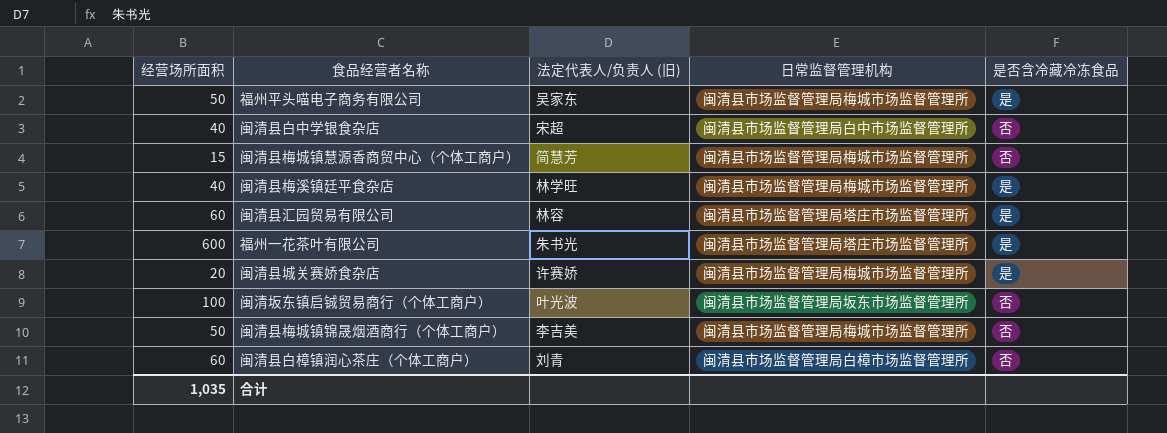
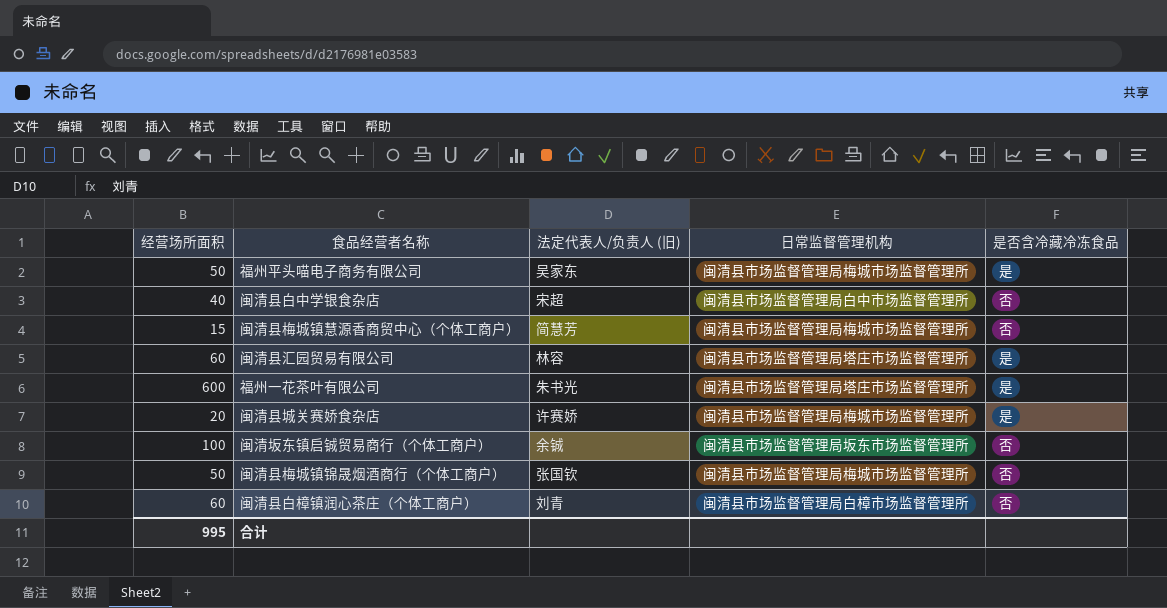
row 闽清县梅溪镇廷平食杂店: 40 | 林学旺 | 闽清县市场监督管理局梅城市场监督管理所 | 是 -> none
闽清坂东镇启铖贸易商行（个体工商户） | 法定代表人/负责人 (旧): 叶光波 -> 余铖
闽清县梅城镇锦晟烟酒商行（个体工商户） | 法定代表人/负责人 (旧): 李吉美 -> 张国钦
合计 | 经营场所面积: 1,035 -> 995

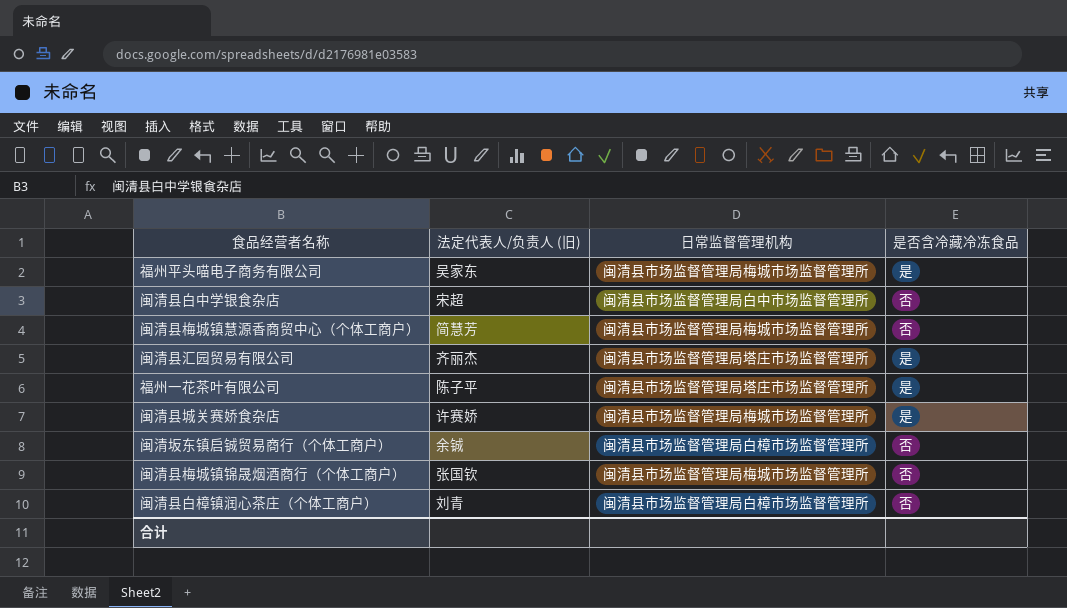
column 经营场所面积 | position: 1 -> none
闽清县汇园贸易有限公司 | 法定代表人/负责人 (旧): 林容 -> 齐丽杰
福州一花茶叶有限公司 | 法定代表人/负责人 (旧): 朱书光 -> 陈子平
闽清坂东镇启铖贸易商行（个体工商户） | 日常监督管理机构: 闽清县市场监督管理局坂东市场监督管理所 -> 闽清县市场监督管理局白樟市场监督管理所

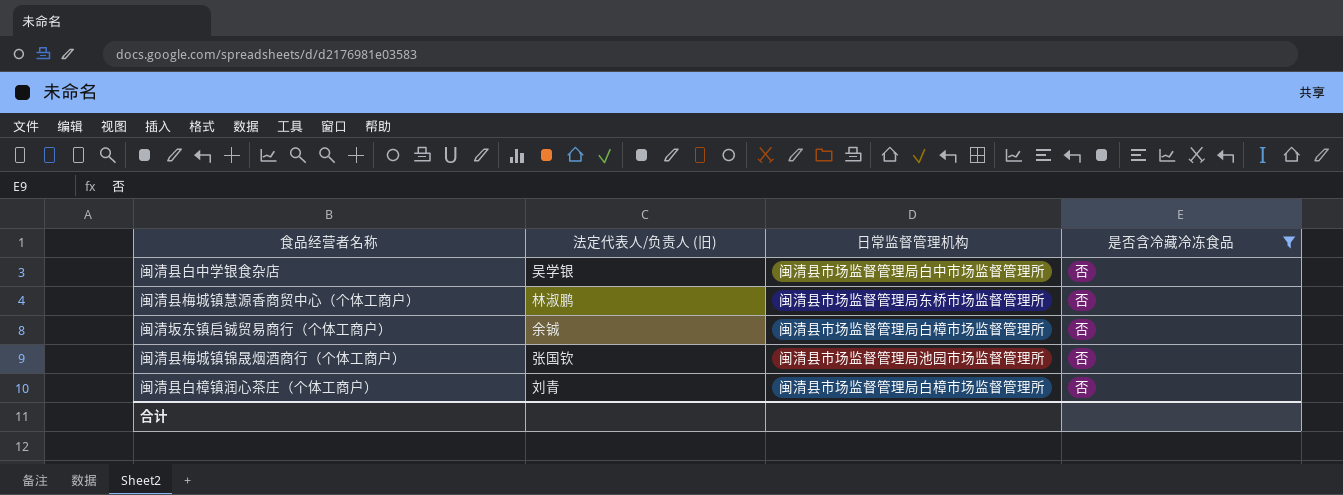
filter: none -> 是否含冷藏冷冻食品 = 否
闽清县白中学银食杂店 | 法定代表人/负责人 (旧): 宋超 -> 吴学银
闽清县梅城镇慧源香商贸中心（个体工商户） | 法定代表人/负责人 (旧): 简慧芳 -> 林淑鹏
闽清县梅城镇慧源香商贸中心（个体工商户） | 日常监督管理机构: 闽清县市场监督管理局梅城市场监督管理所 -> 闽清县市场监督管理局东桥市场监督管理所
闽清县梅城镇锦晟烟酒商行（个体工商户） | 日常监督管理机构: 闽清县市场监督管理局梅城市场监督管理所 -> 闽清县市场监督管理局池园市场监督管理所

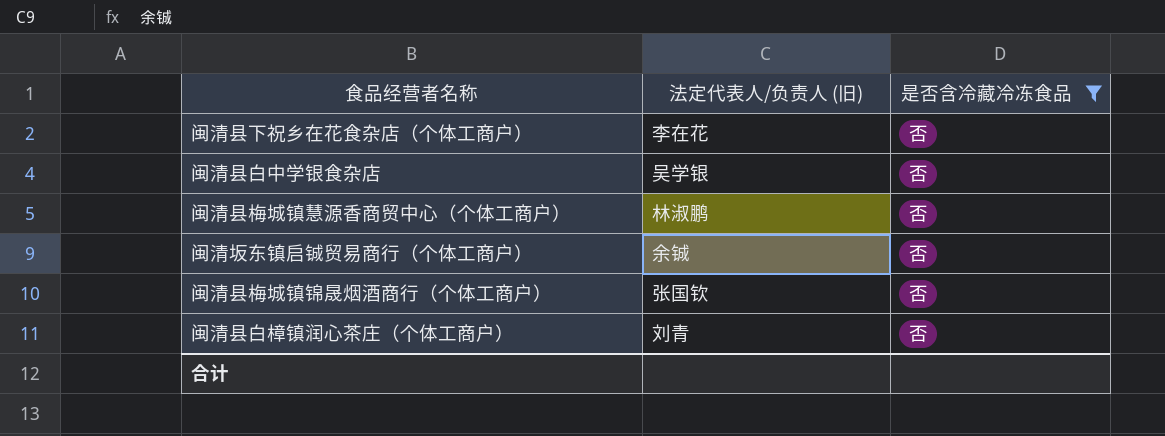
column 日常监督管理机构 | position: 3 -> none
row 闽清县下祝乡在花食杂店（个体工商户）: none -> 李在花 | 否

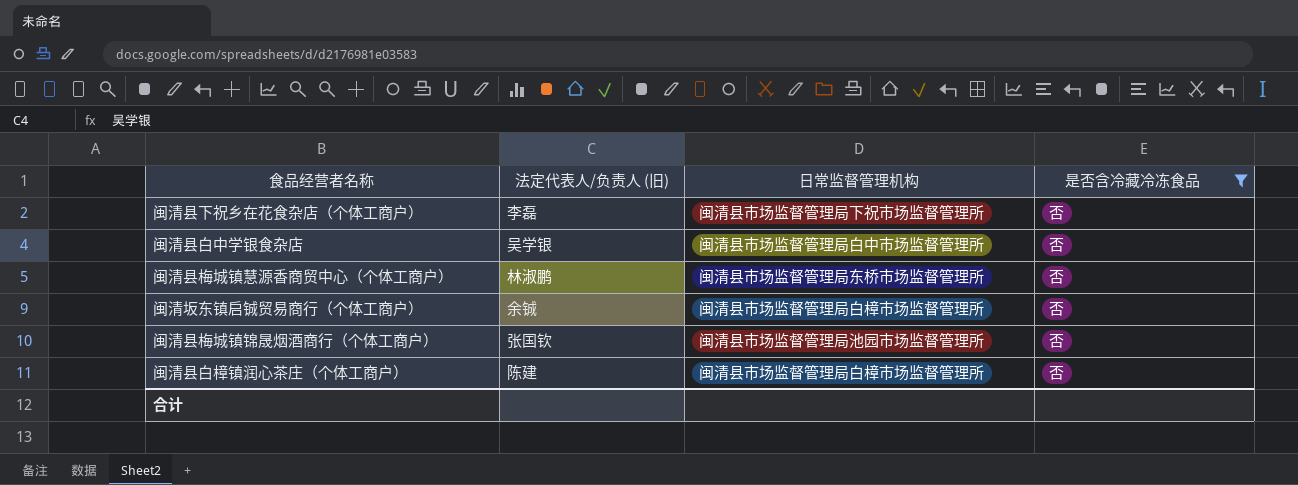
column 日常监督管理机构 | position: none -> 3
闽清县下祝乡在花食杂店（个体工商户） | 法定代表人/负责人 (旧): 李在花 -> 李磊
闽清县白樟镇润心茶庄（个体工商户） | 法定代表人/负责人 (旧): 刘青 -> 陈建

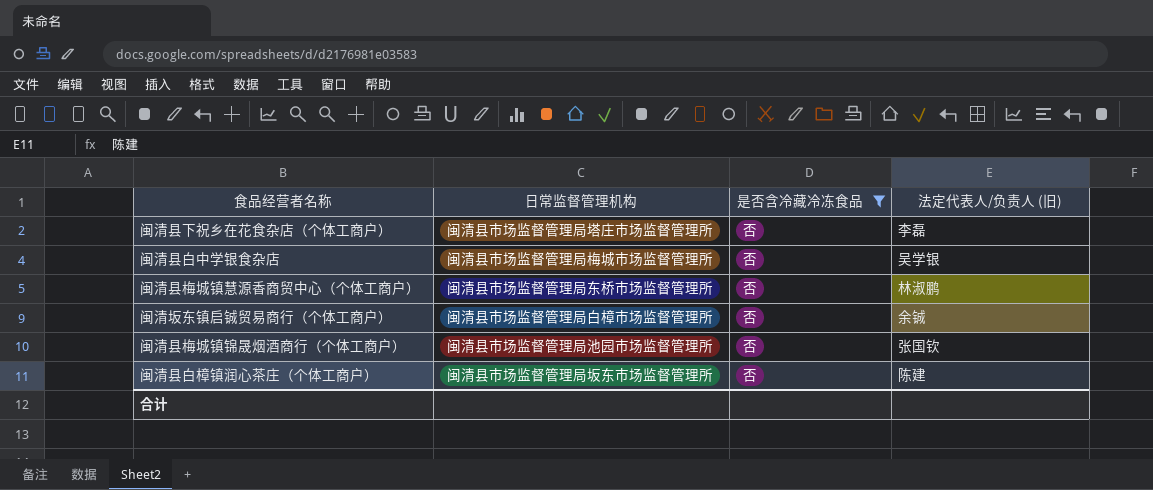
column 法定代表人/负责人 (旧) | position: 2 -> 4
闽清县下祝乡在花食杂店（个体工商户） | 日常监督管理机构: 闽清县市场监督管理局下祝市场监督管理所 -> 闽清县市场监督管理局塔庄市场监督管理所
闽清县白中学银食杂店 | 日常监督管理机构: 闽清县市场监督管理局白中市场监督管理所 -> 闽清县市场监督管理局梅城市场监督管理所
闽清县白樟镇润心茶庄（个体工商户） | 日常监督管理机构: 闽清县市场监督管理局白樟市场监督管理所 -> 闽清县市场监督管理局坂东市场监督管理所

